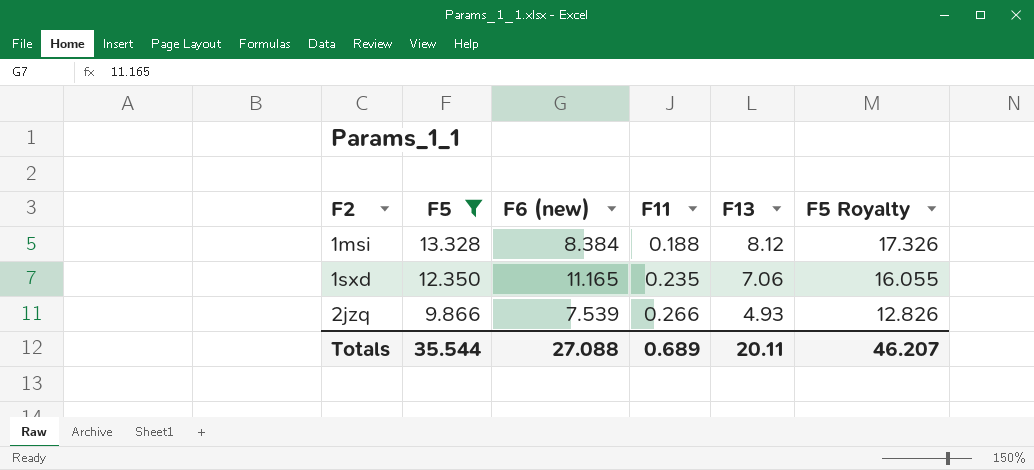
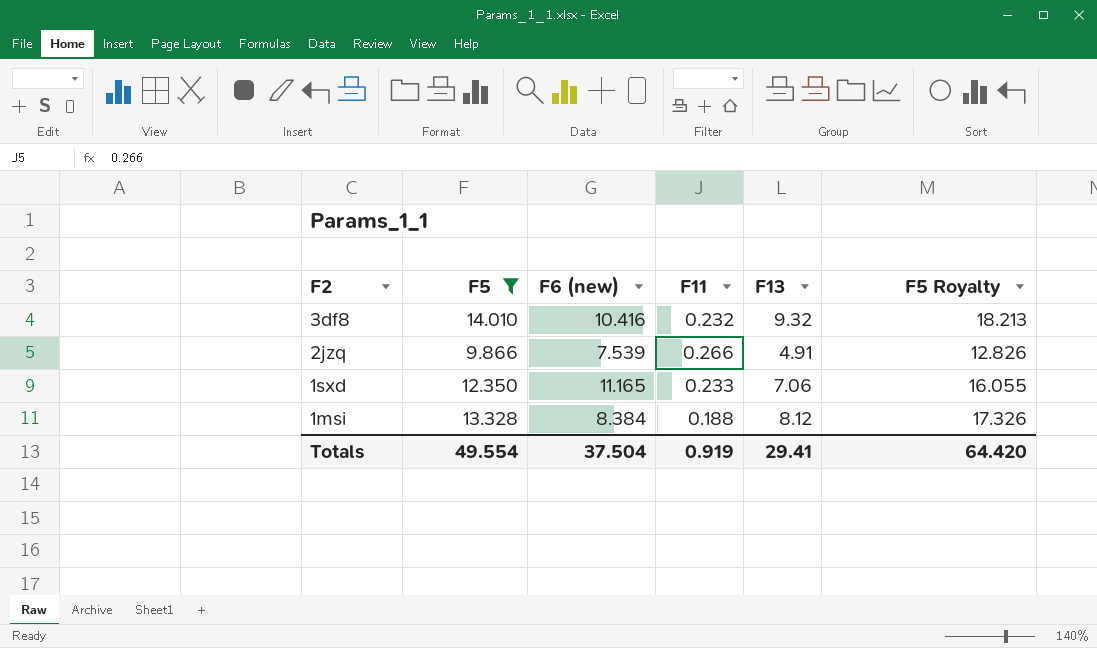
row order: F2 ascending -> F2 descending
row 3df8: none -> 14.010 | 10.416 | 0.232 | 9.32 | 18.213
2jzq | F13: 4.93 -> 4.91
1sxd | F11: 0.235 -> 0.233
Totals | F5: 35.544 -> 49.554
Totals | F6 (new): 27.088 -> 37.504
Totals | F11: 0.689 -> 0.919
Totals | F13: 20.11 -> 29.41
Totals | F5 Royalty: 46.207 -> 64.420

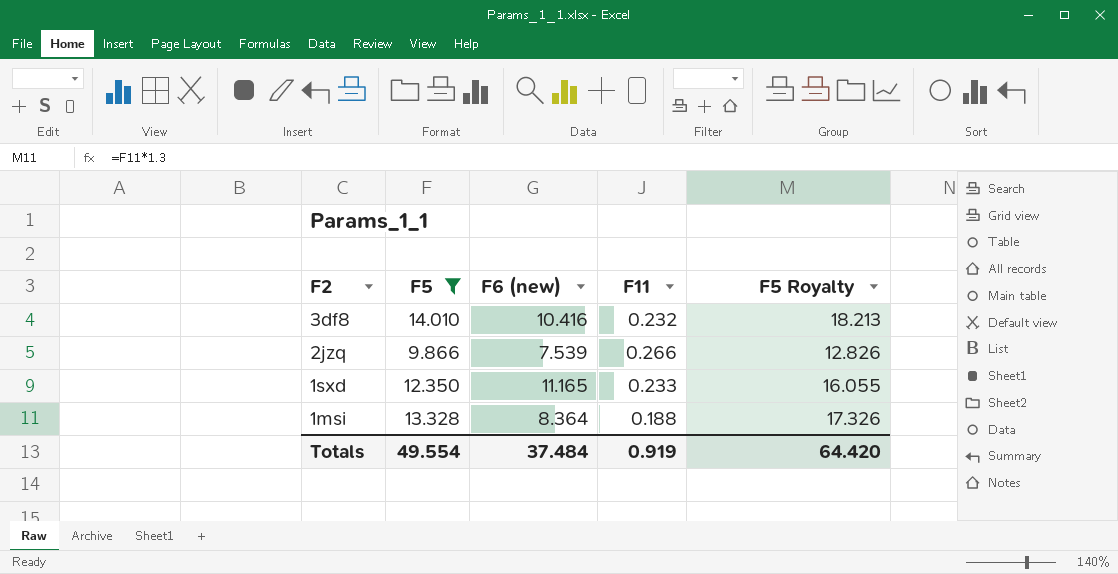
column F13 | position: 5 -> none
1msi | F6 (new): 8.384 -> 8.364
Totals | F6 (new): 37.504 -> 37.484

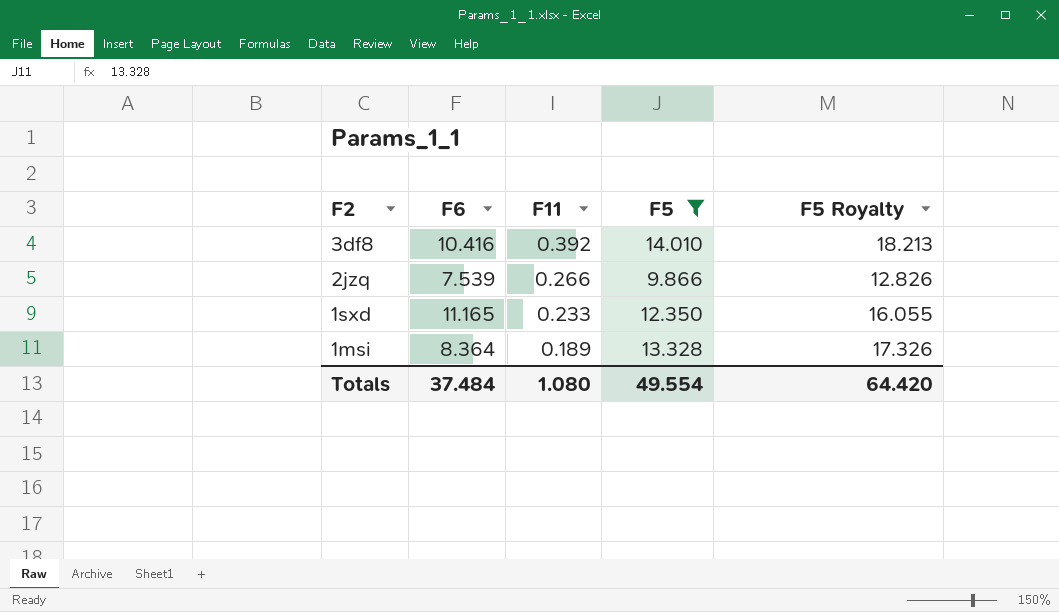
column name: F6 (new) -> F6
column F5 | position: 2 -> 4
3df8 | F11: 0.232 -> 0.392
1msi | F11: 0.188 -> 0.189
Totals | F11: 0.919 -> 1.080

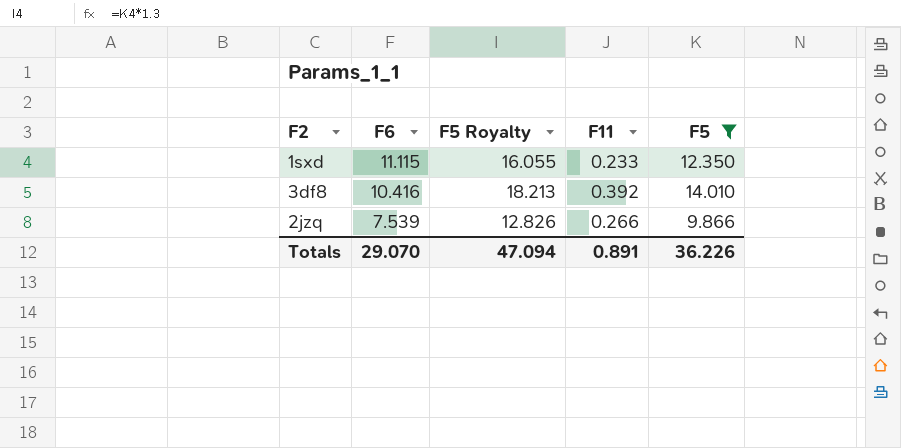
row order: F2 descending -> F6 descending
column F5 Royalty | position: 5 -> 3
row 1msi: 8.364 | 0.189 | 13.328 | 17.326 -> none
1sxd | F6: 11.165 -> 11.115
Totals | F6: 37.484 -> 29.070
Totals | F5 Royalty: 64.420 -> 47.094
Totals | F11: 1.080 -> 0.891
Totals | F5: 49.554 -> 36.226

